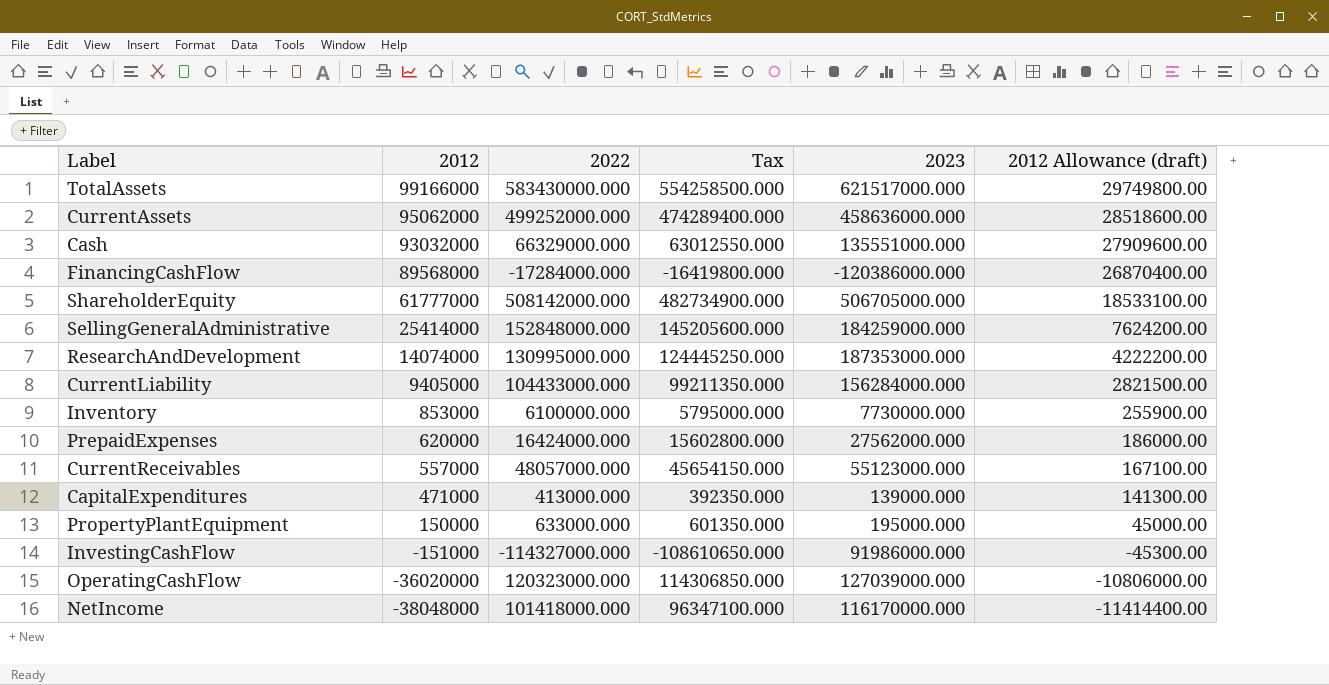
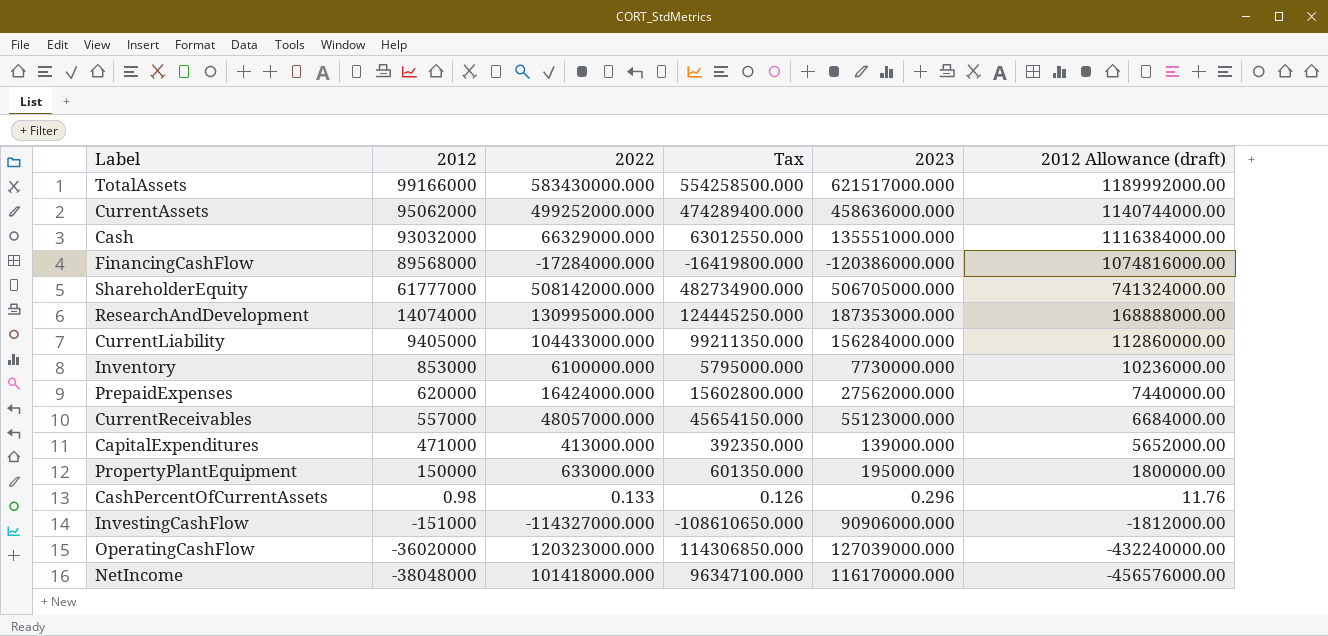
column 2012 Allowance (draft) | formula: [2012] * 0.3 -> [2012] * 12
row SellingGeneralAdministrative: 25414000 | 152848000.000 | 145205600.000 | 184259000.000 | 7624200.00 -> none
row CashPercentOfCurrentAssets: none -> 0.98 | 0.133 | 0.126 | 0.296 | 11.76
InvestingCashFlow | 2023: 91986000.000 -> 90906000.000

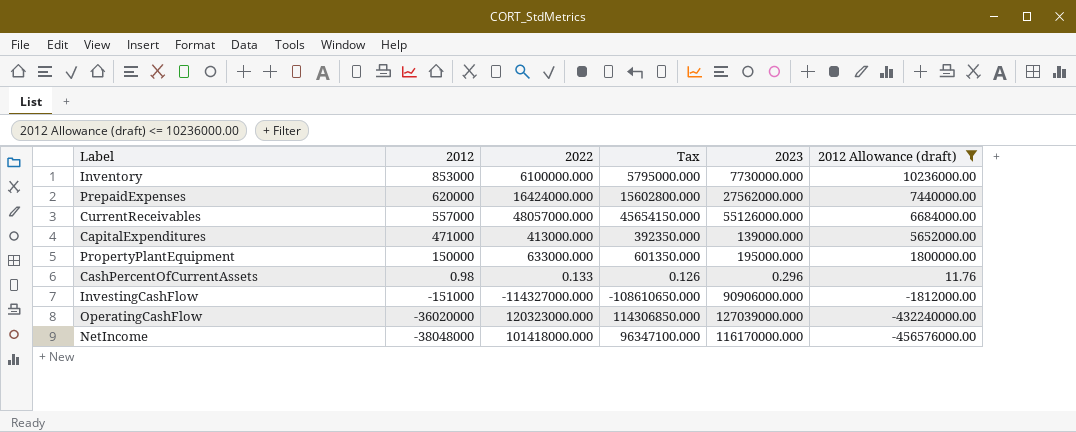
filter: none -> 2012 Allowance (draft) <= 10236000.00
CurrentReceivables | 2023: 55123000.000 -> 55126000.000

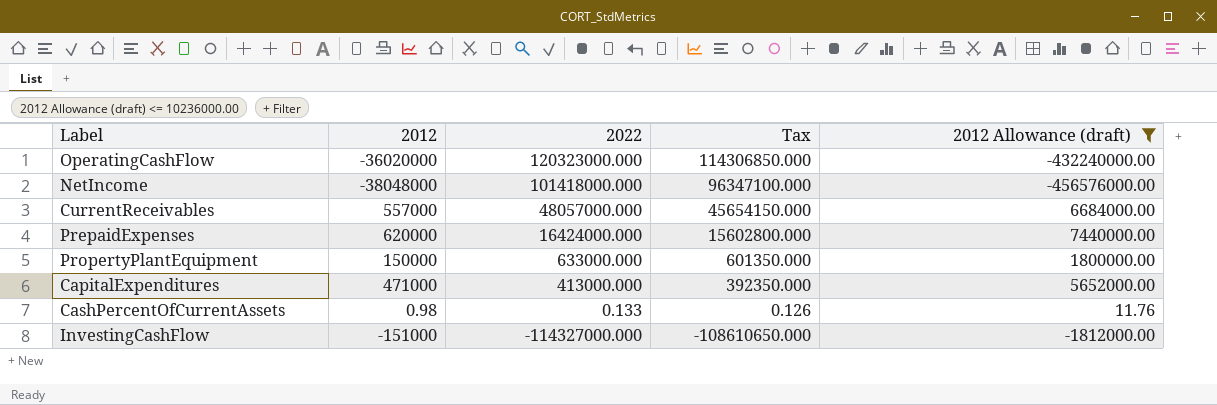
row order: 2012 descending -> 2022 descending
column 2023 | position: 5 -> none
row Inventory: 853000 | 6100000.000 | 5795000.000 | 7730000.000 | 10236000.00 -> none

